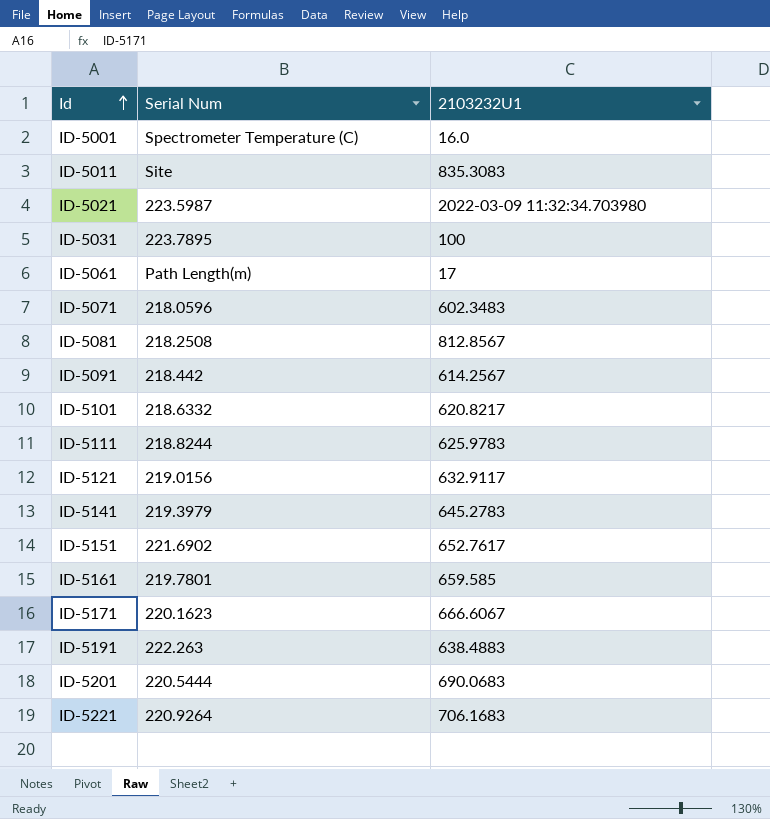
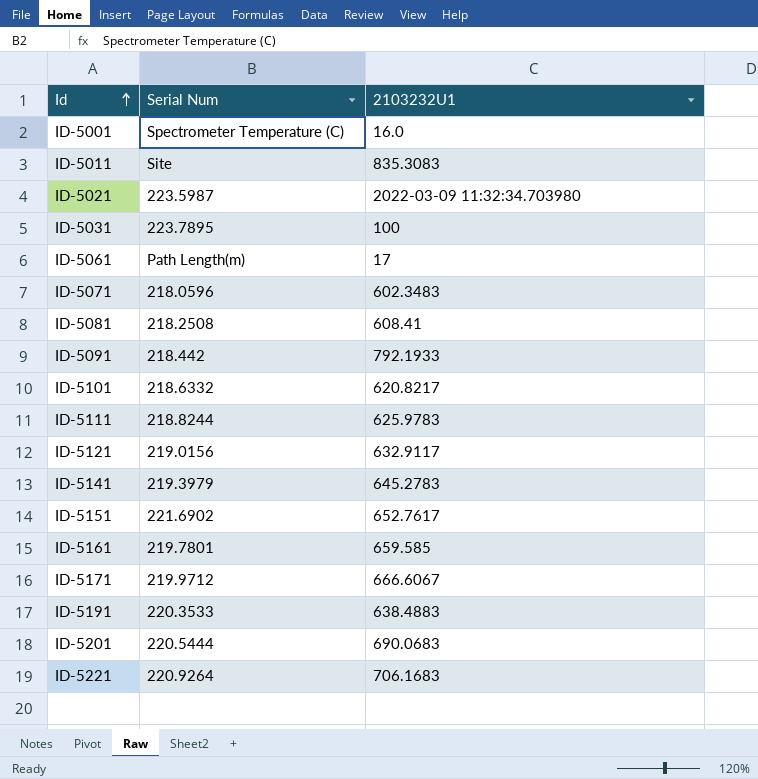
ID-5081 | 2103232U1: 812.8567 -> 608.41
ID-5091 | 2103232U1: 614.2567 -> 792.1933
ID-5171 | Serial Num: 220.1623 -> 219.9712
ID-5191 | Serial Num: 222.263 -> 220.3533

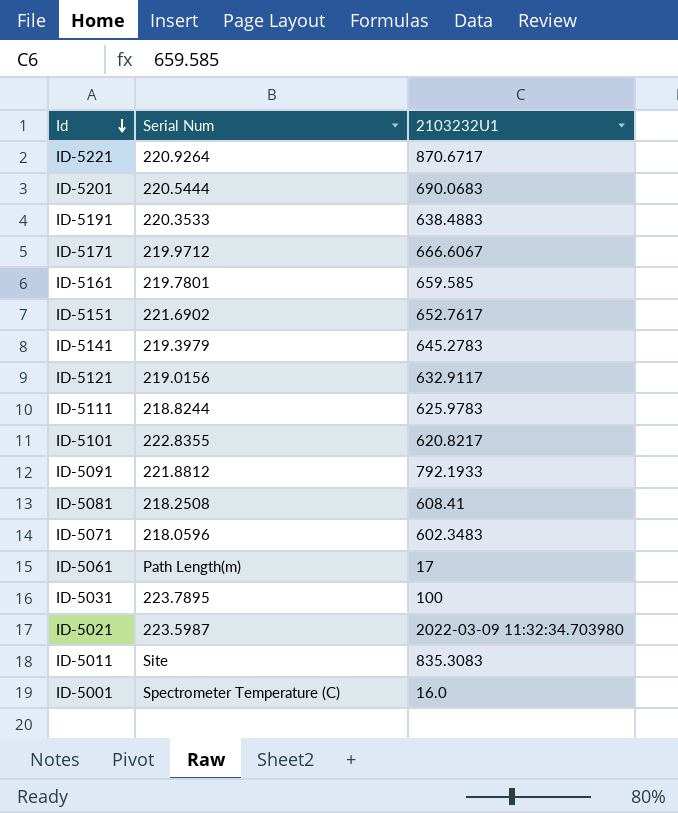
row order: Id ascending -> Id descending
ID-5221 | 2103232U1: 706.1683 -> 870.6717
ID-5101 | Serial Num: 218.6332 -> 222.8355
ID-5091 | Serial Num: 218.442 -> 221.8812

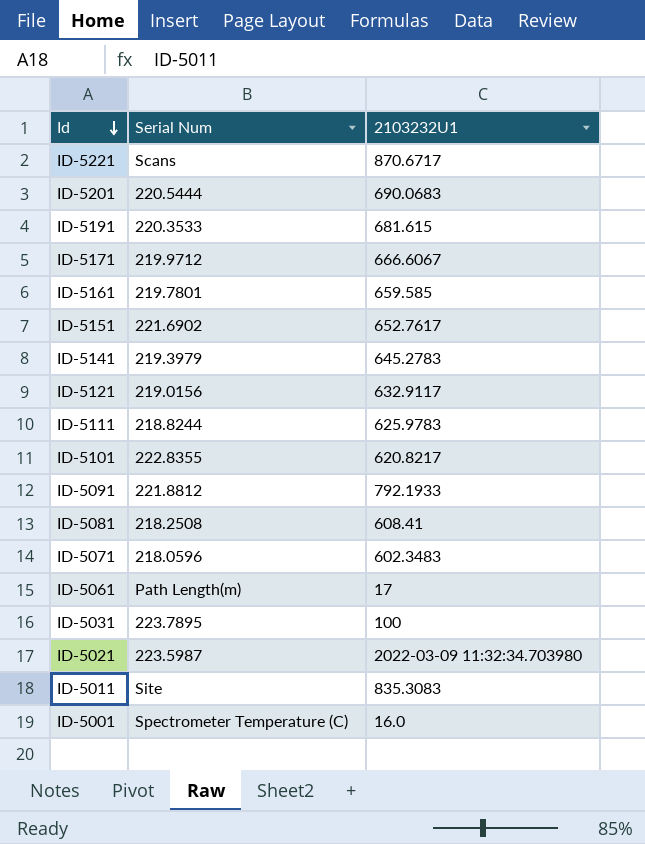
ID-5221 | Serial Num: 220.9264 -> Scans
ID-5191 | 2103232U1: 638.4883 -> 681.615

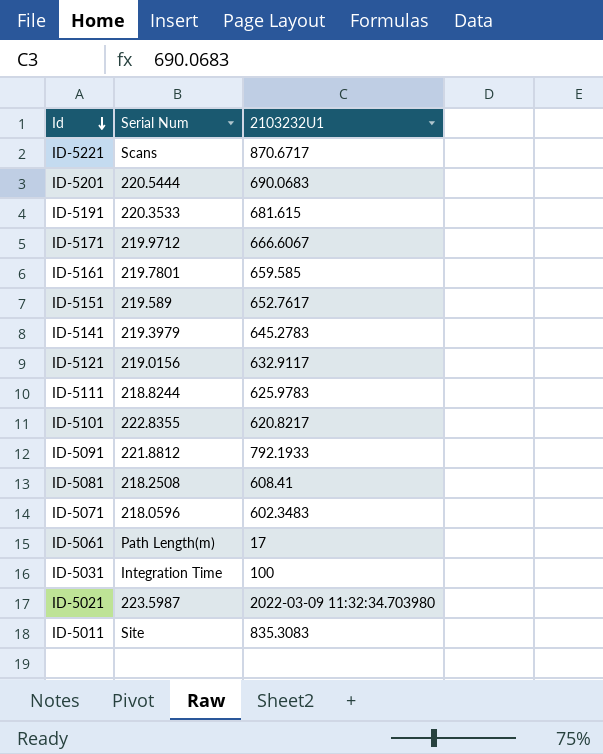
row ID-5001: Spectrometer Temperature (C) | 16.0 -> none
ID-5151 | Serial Num: 221.6902 -> 219.589
ID-5031 | Serial Num: 223.7895 -> Integration Time

